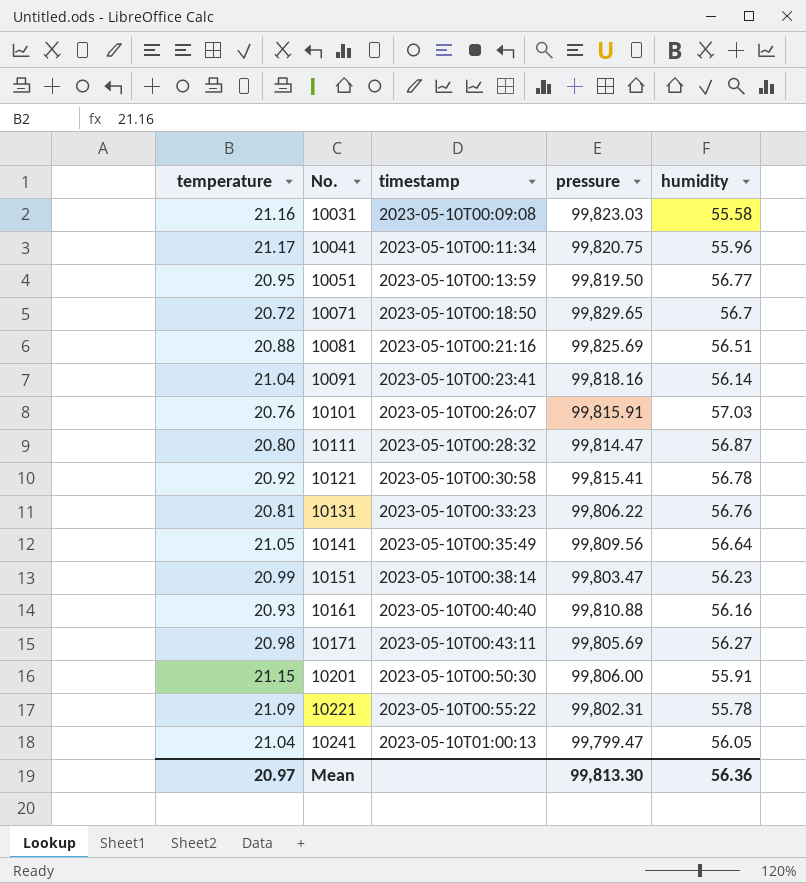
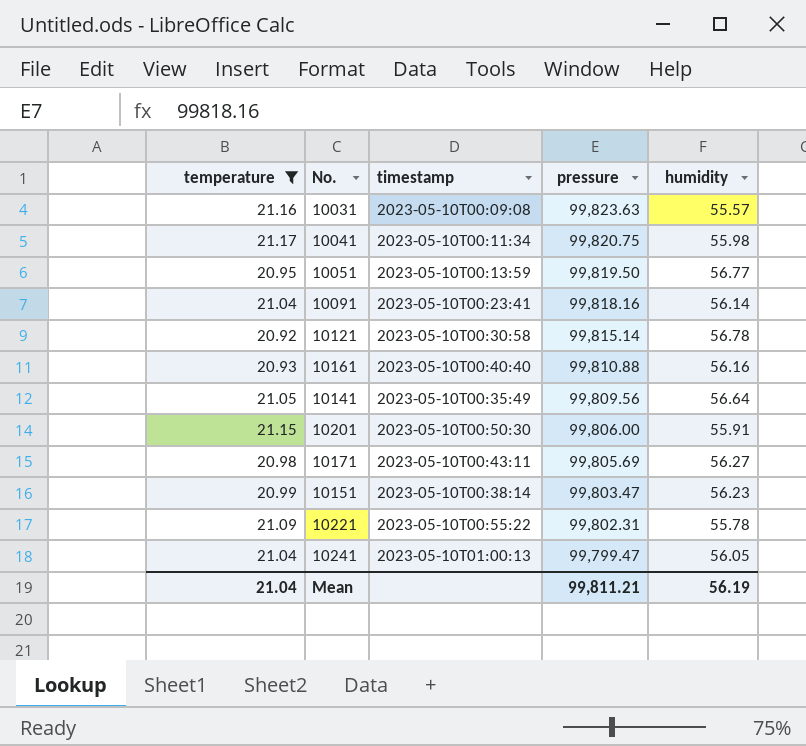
filter: none -> temperature >= 20.92
row order: No. ascending -> pressure descending
10031 | pressure: 99,823.03 -> 99,823.63
10031 | humidity: 55.58 -> 55.57
10041 | humidity: 55.96 -> 55.98
10121 | pressure: 99,815.41 -> 99,815.14
Mean | temperature: 20.97 -> 21.04
Mean | pressure: 99,813.30 -> 99,811.21
Mean | humidity: 56.36 -> 56.19

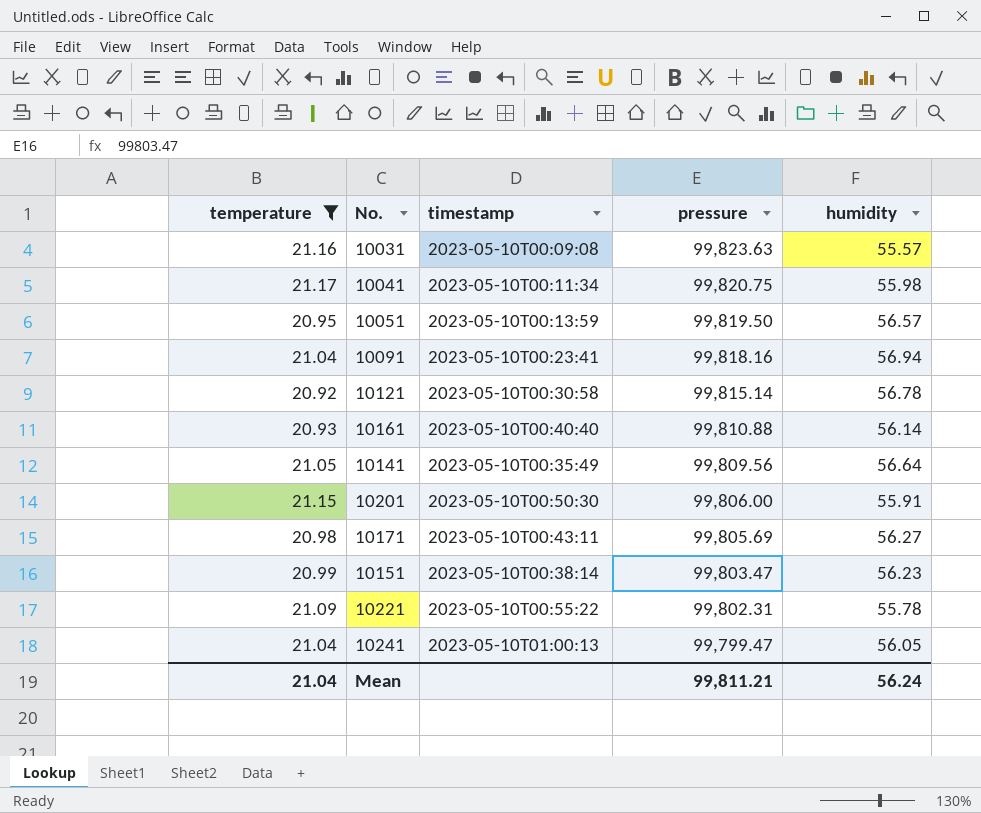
10051 | humidity: 56.77 -> 56.57
10091 | humidity: 56.14 -> 56.94
10161 | humidity: 56.16 -> 56.14
Mean | humidity: 56.19 -> 56.24

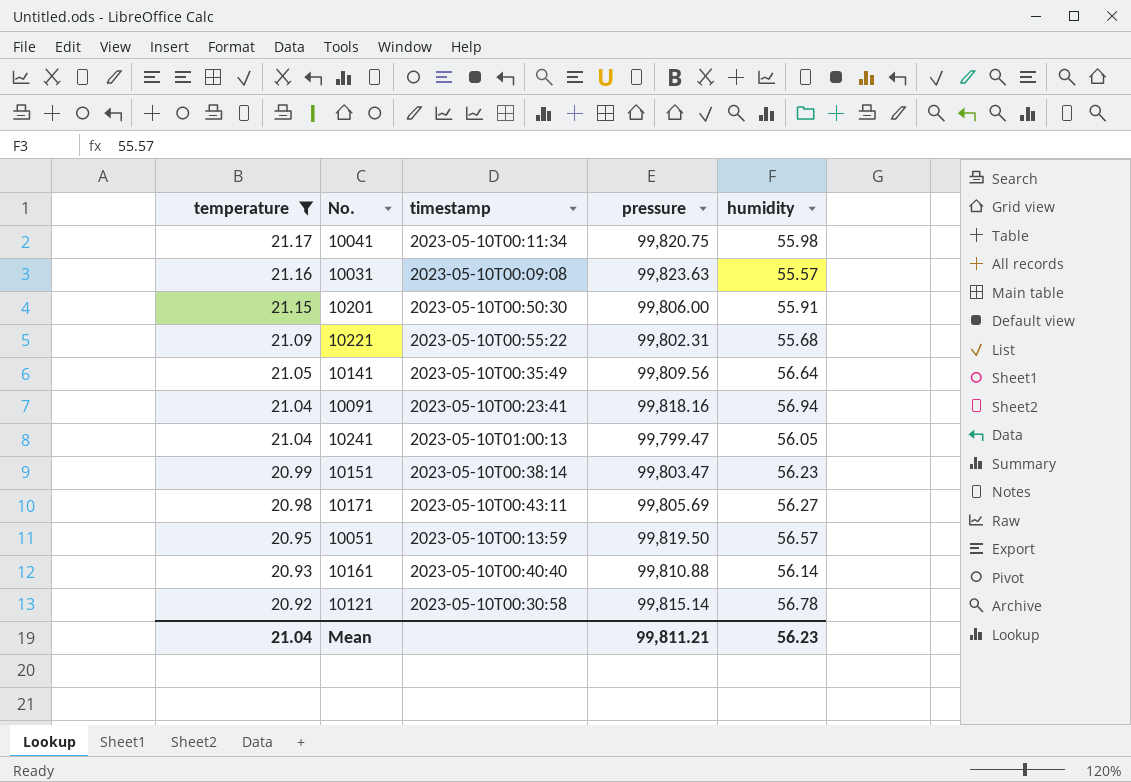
row order: pressure descending -> temperature descending
10221 | humidity: 55.78 -> 55.68
Mean | humidity: 56.24 -> 56.23

